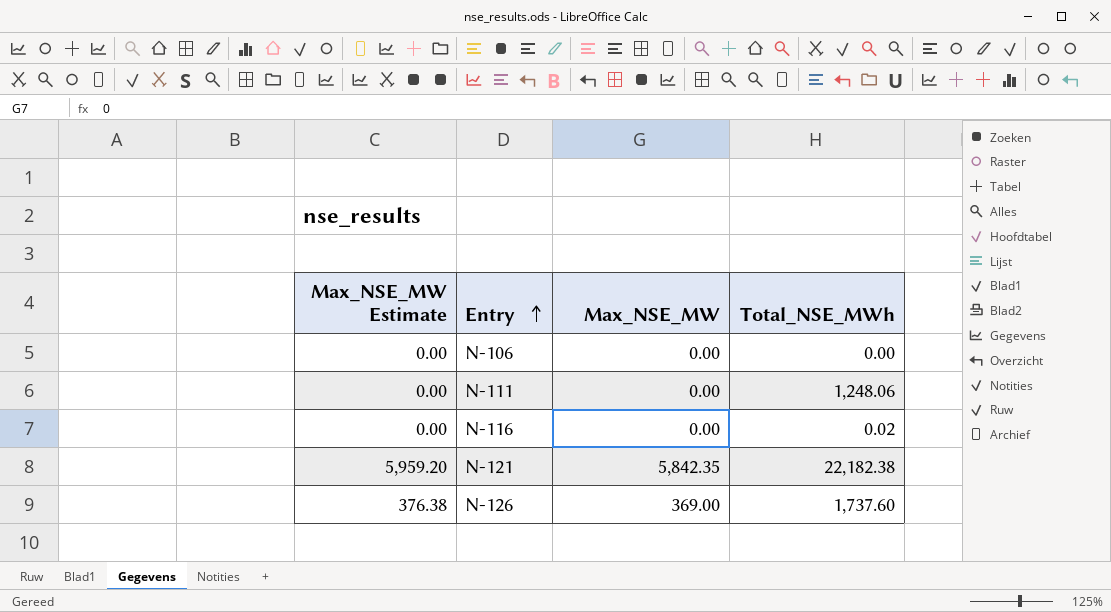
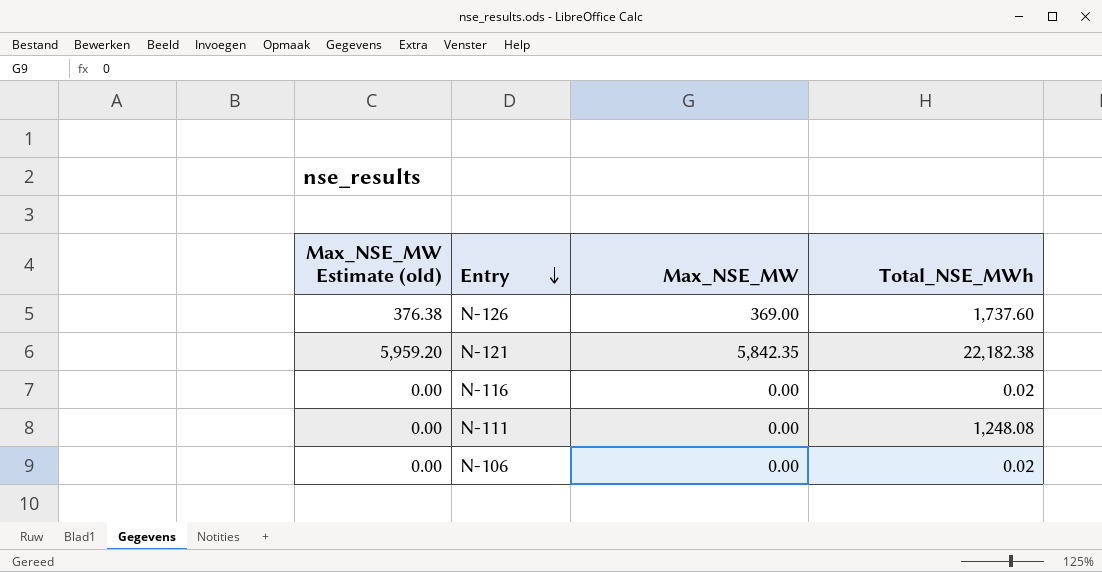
row order: Entry ascending -> Entry descending
column name: Max_NSE_MW Estimate -> Max_NSE_MW Estimate (old)
N-111 | Total_NSE_MWh: 1,248.06 -> 1,248.08
N-106 | Total_NSE_MWh: 0.00 -> 0.02

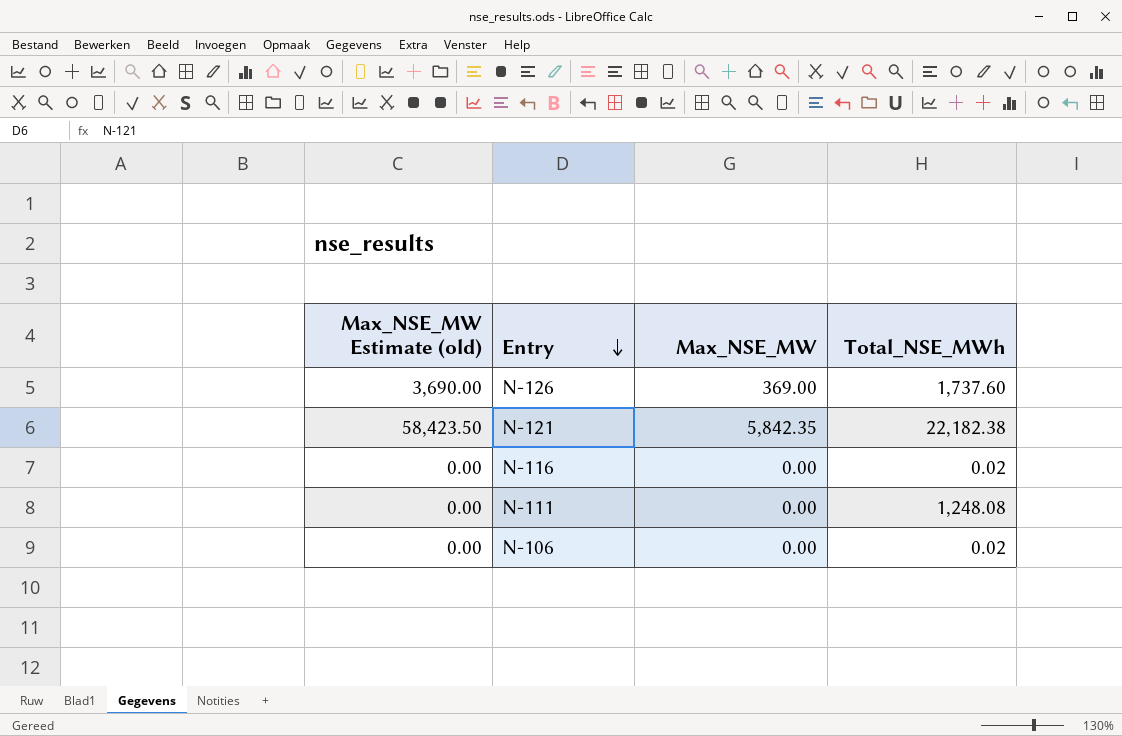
column Max_NSE_MW Estimate (old) | formula: [Max_NSE_MW] * 1.02 -> [Max_NSE_MW] * 10

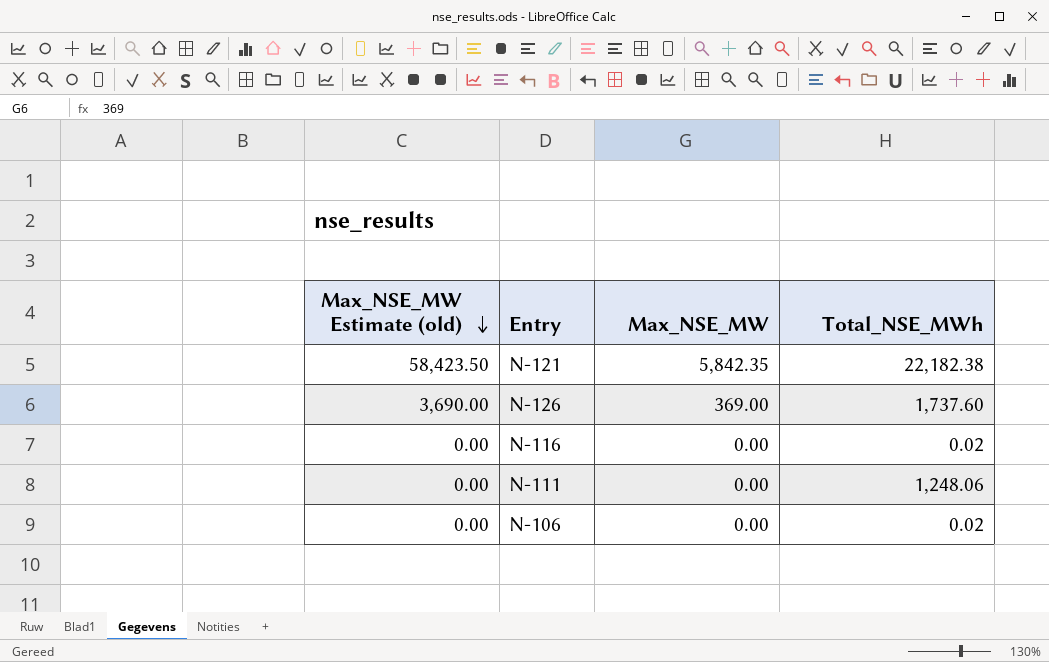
row order: Entry descending -> Max_NSE_MW Estimate (old) descending
N-111 | Total_NSE_MWh: 1,248.08 -> 1,248.06

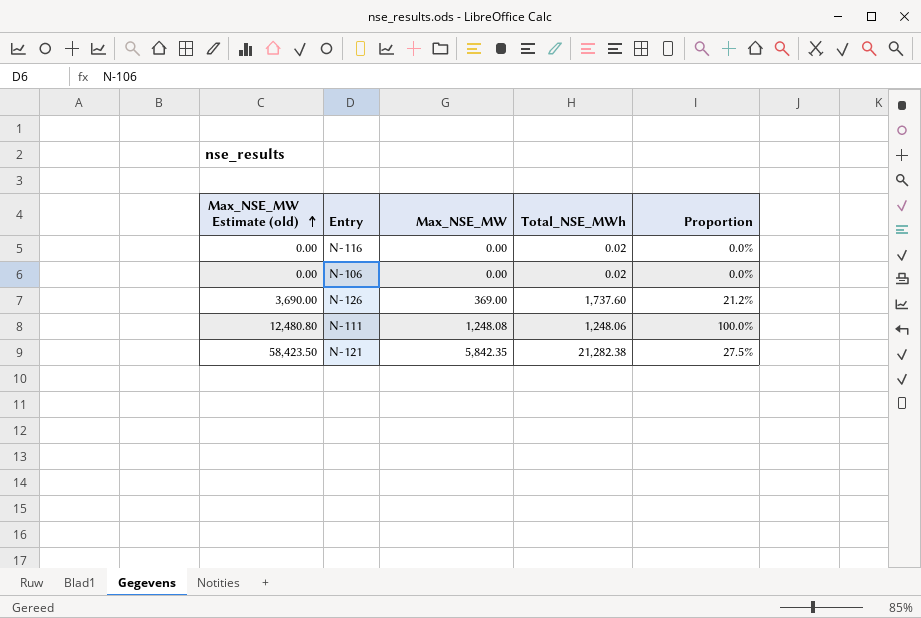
row order: Max_NSE_MW Estimate (old) descending -> Max_NSE_MW Estimate (old) ascending
column Proportion | formula: none -> [Max_NSE_MW] / [Total_NSE_MWh]
N-111 | Max_NSE_MW Estimate (old): 0.00 -> 12,480.80
N-111 | Max_NSE_MW: 0.00 -> 1,248.08
N-121 | Total_NSE_MWh: 22,182.38 -> 21,282.38

